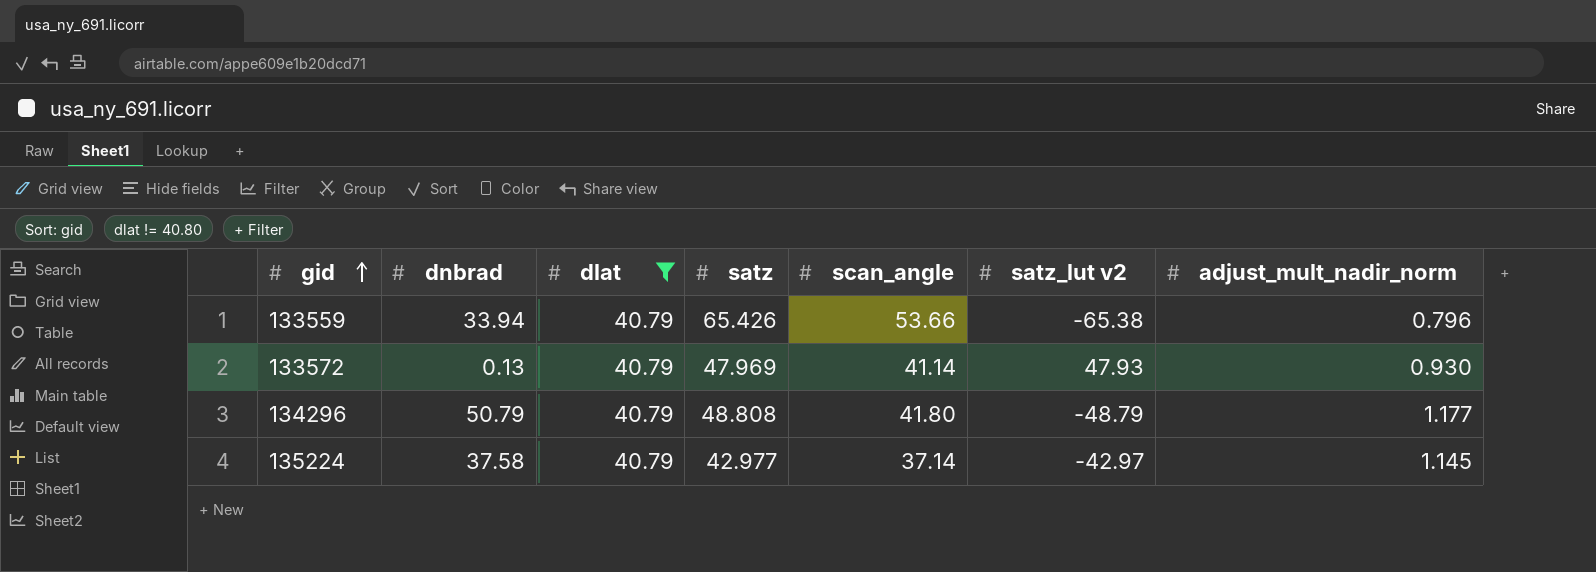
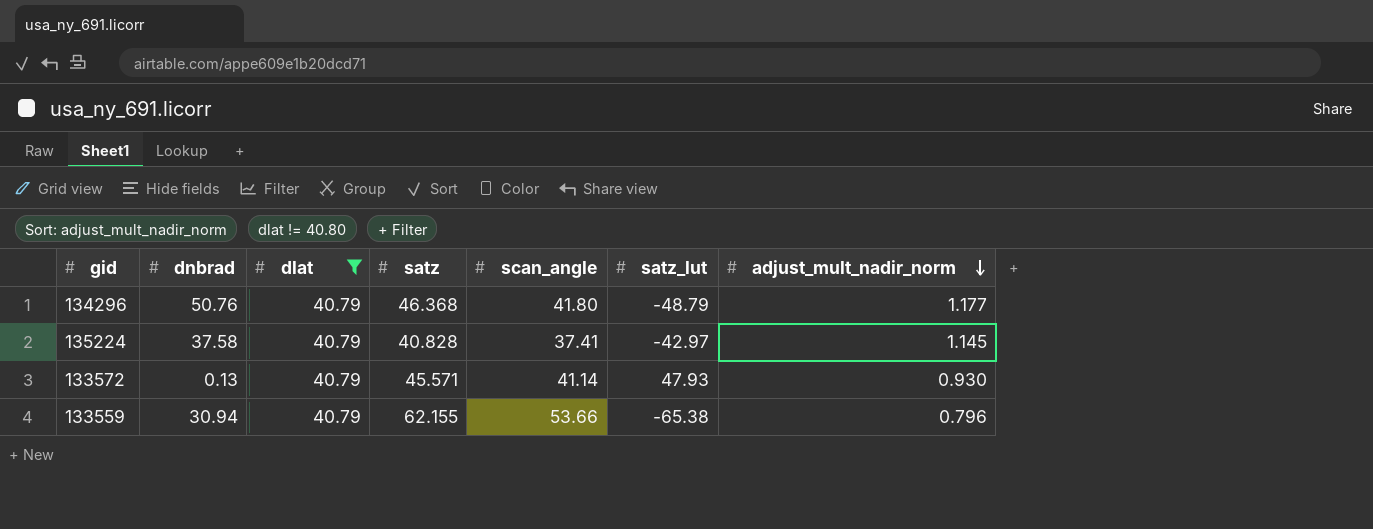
row order: gid ascending -> adjust_mult_nadir_norm descending
column name: satz_lut v2 -> satz_lut
134296 | dnbrad: 50.79 -> 50.76
134296 | satz: 48.808 -> 46.368
135224 | satz: 42.977 -> 40.828
135224 | scan_angle: 37.14 -> 37.41
133572 | satz: 47.969 -> 45.571
133559 | dnbrad: 33.94 -> 30.94
133559 | satz: 65.426 -> 62.155

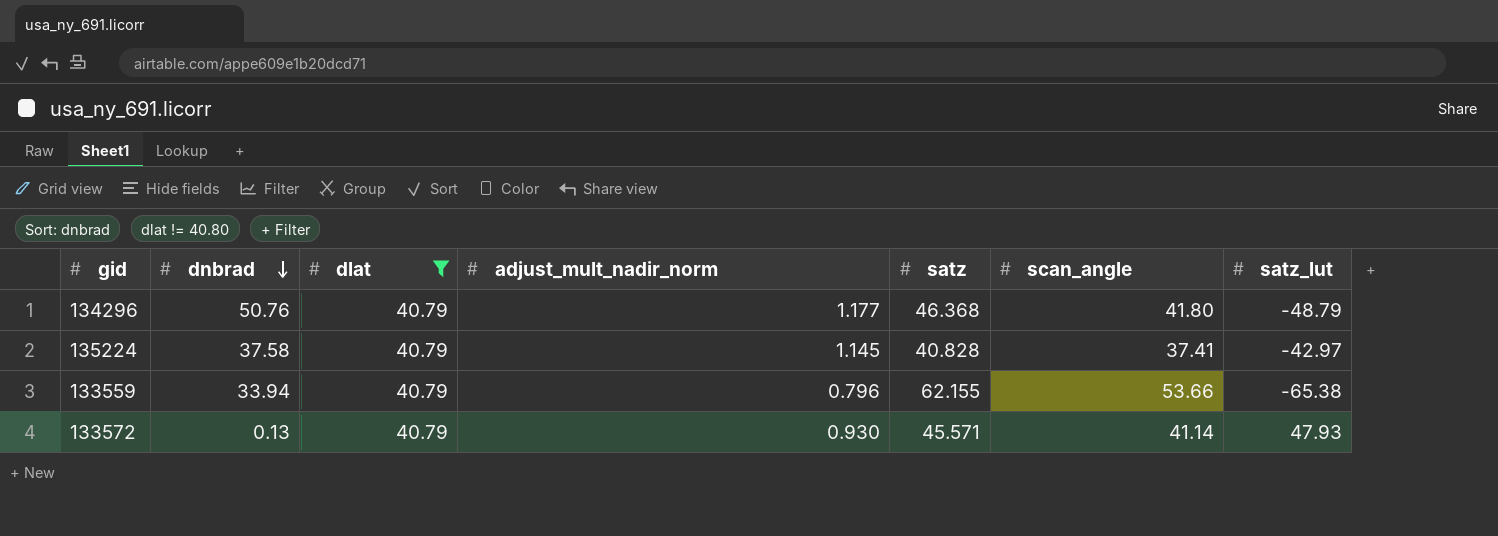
row order: adjust_mult_nadir_norm descending -> dnbrad descending
column adjust_mult_nadir_norm | position: 7 -> 4
133559 | dnbrad: 30.94 -> 33.94

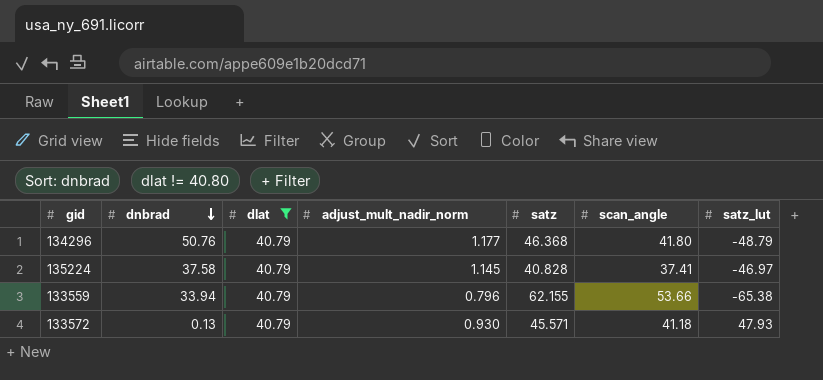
135224 | satz_lut: -42.97 -> -46.97
133572 | scan_angle: 41.14 -> 41.18

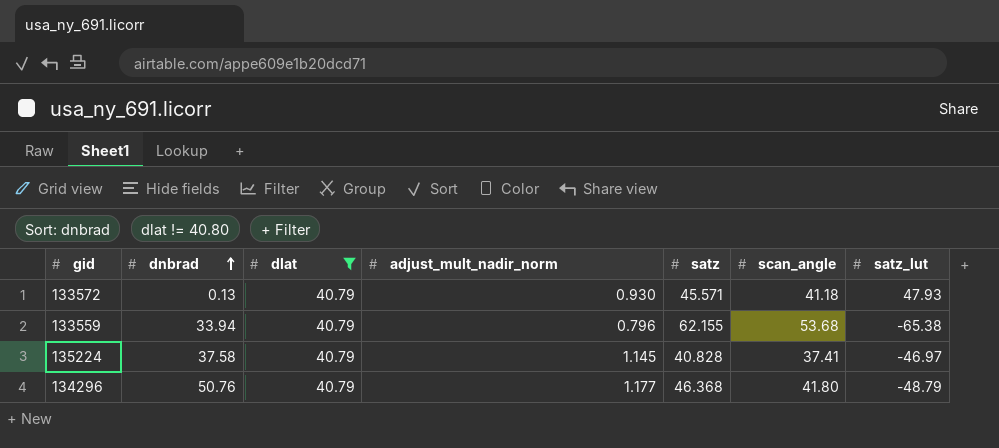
row order: dnbrad descending -> dnbrad ascending
133559 | scan_angle: 53.66 -> 53.68

